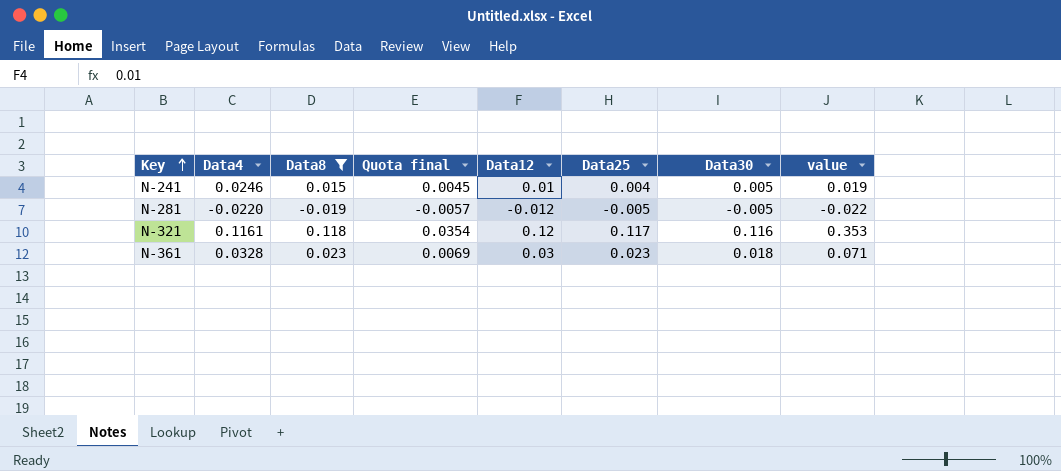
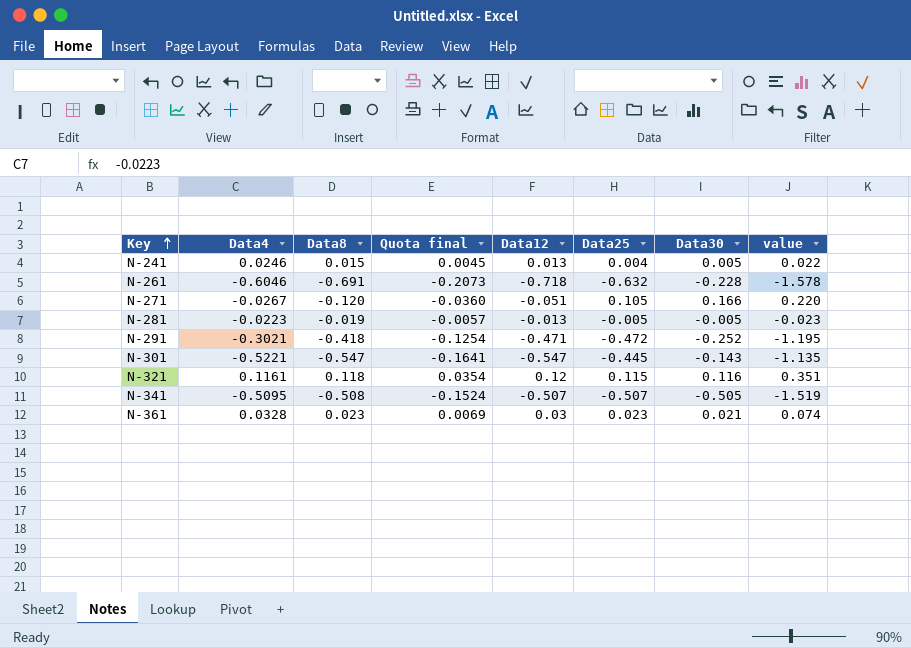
filter: Data8 >= -0.019 -> none
N-241 | Data12: 0.01 -> 0.013
N-241 | value: 0.019 -> 0.022
N-281 | Data4: -0.0220 -> -0.0223
N-281 | Data12: -0.012 -> -0.013
N-281 | value: -0.022 -> -0.023
N-321 | Data25: 0.117 -> 0.115
N-321 | value: 0.353 -> 0.351
N-361 | Data30: 0.018 -> 0.021
N-361 | value: 0.071 -> 0.074

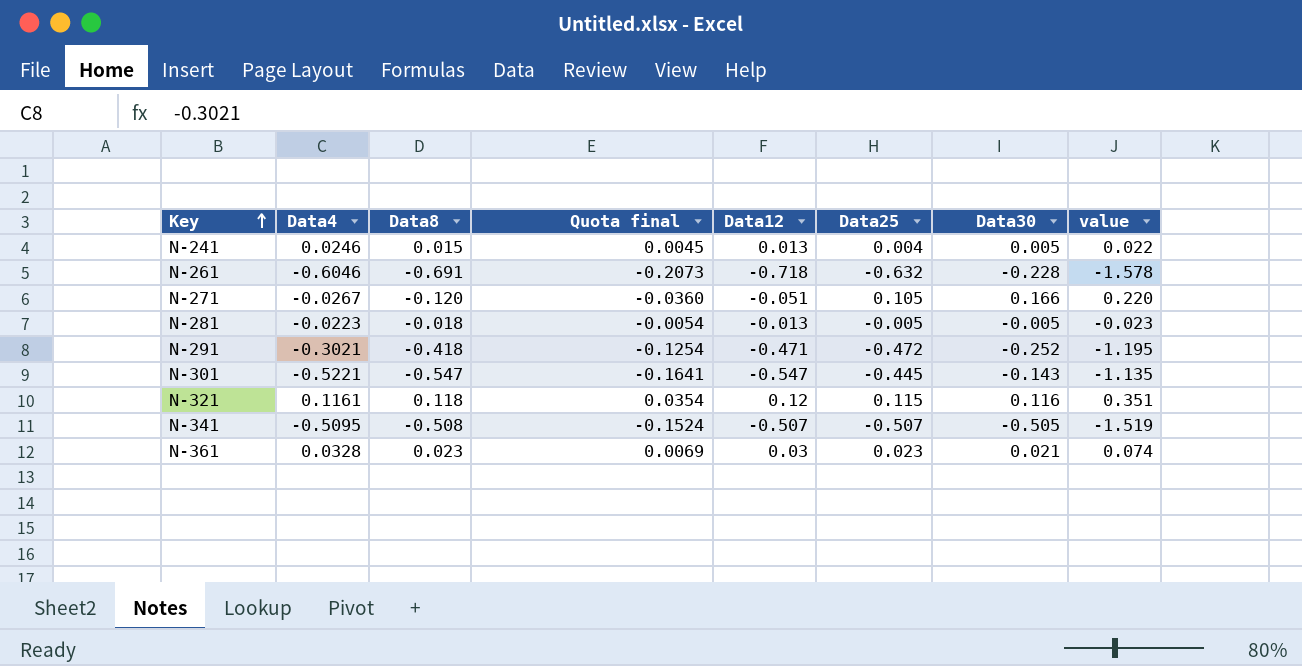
N-281 | Data8: -0.019 -> -0.018
N-281 | Quota final: -0.0057 -> -0.0054

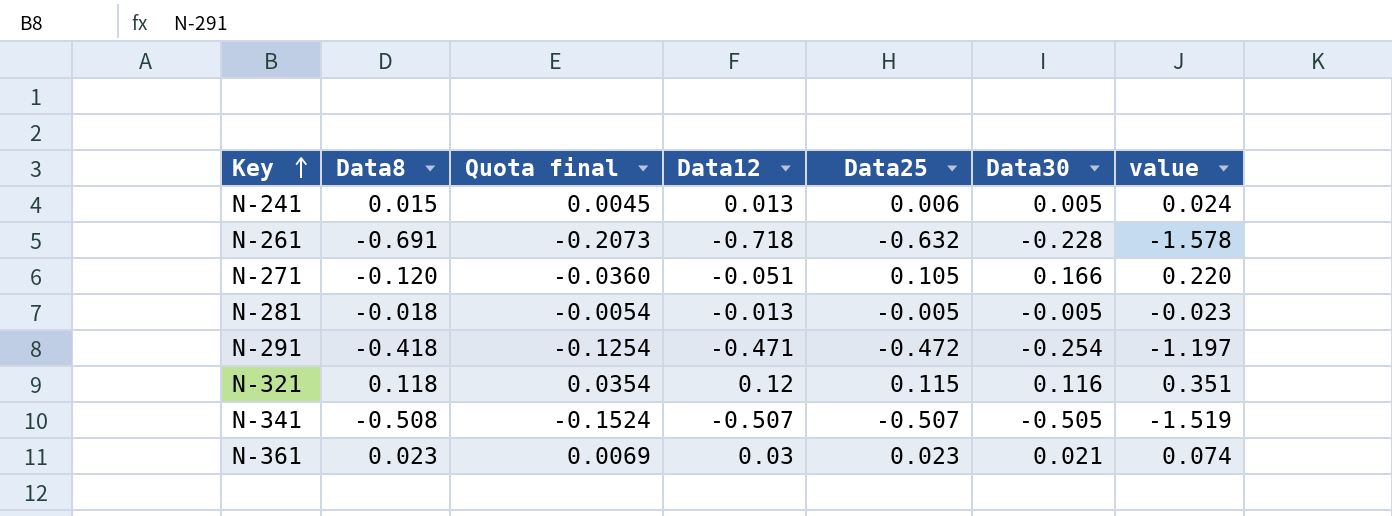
column Data4 | position: 2 -> none
row N-301: -0.5221 | -0.547 | -0.1641 | -0.547 | -0.445 | -0.143 | -1.135 -> none
N-241 | Data25: 0.004 -> 0.006
N-241 | value: 0.022 -> 0.024
N-291 | Data30: -0.252 -> -0.254
N-291 | value: -1.195 -> -1.197

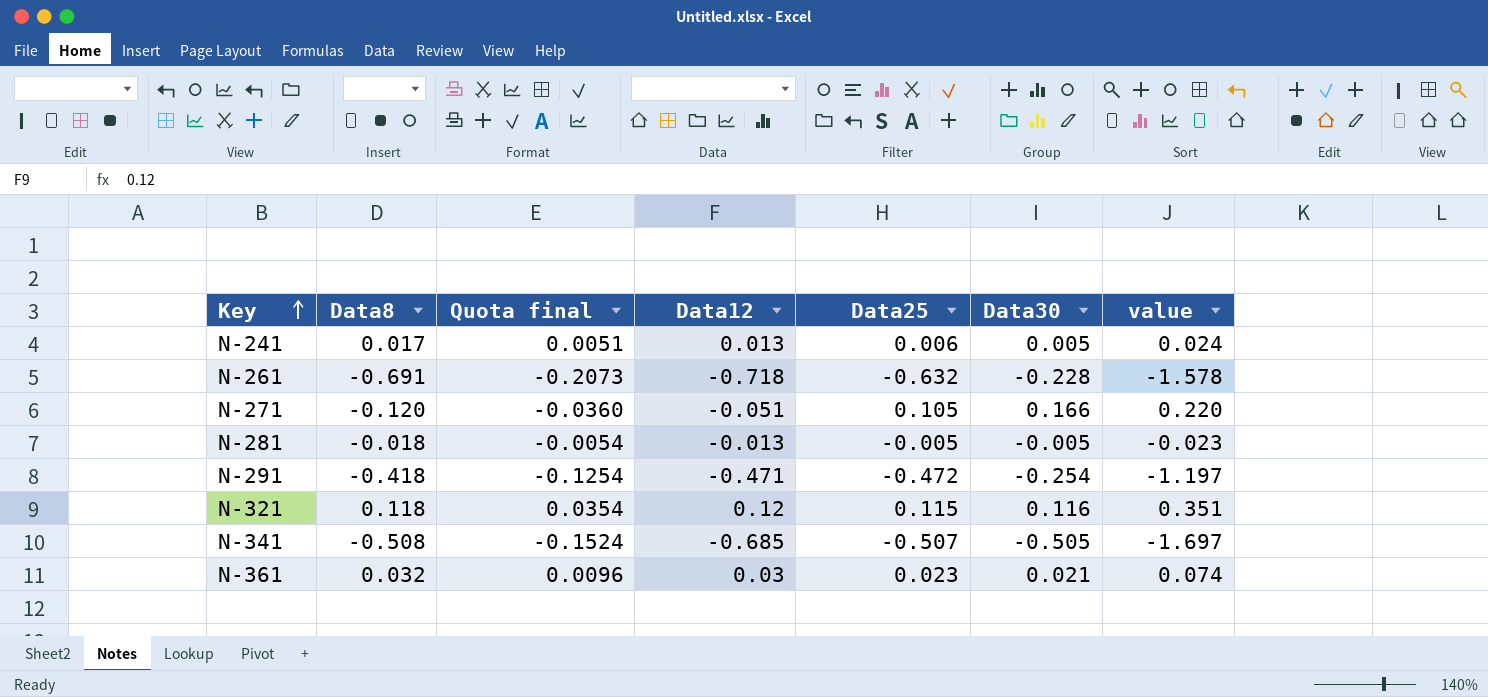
N-241 | Data8: 0.015 -> 0.017
N-241 | Quota final: 0.0045 -> 0.0051
N-341 | Data12: -0.507 -> -0.685
N-341 | value: -1.519 -> -1.697
N-361 | Data8: 0.023 -> 0.032
N-361 | Quota final: 0.0069 -> 0.0096

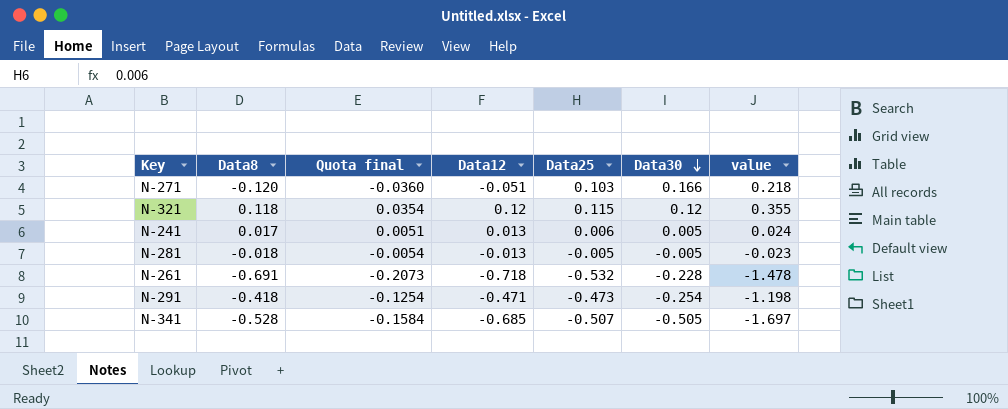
row order: Key ascending -> Data30 descending
row N-361: 0.032 | 0.0096 | 0.03 | 0.023 | 0.021 | 0.074 -> none
N-271 | Data25: 0.105 -> 0.103
N-271 | value: 0.220 -> 0.218
N-321 | Data30: 0.116 -> 0.12
N-321 | value: 0.351 -> 0.355
N-261 | Data25: -0.632 -> -0.532
N-261 | value: -1.578 -> -1.478
N-291 | Data25: -0.472 -> -0.473
N-291 | value: -1.197 -> -1.198
N-341 | Data8: -0.508 -> -0.528
N-341 | Quota final: -0.1524 -> -0.1584

